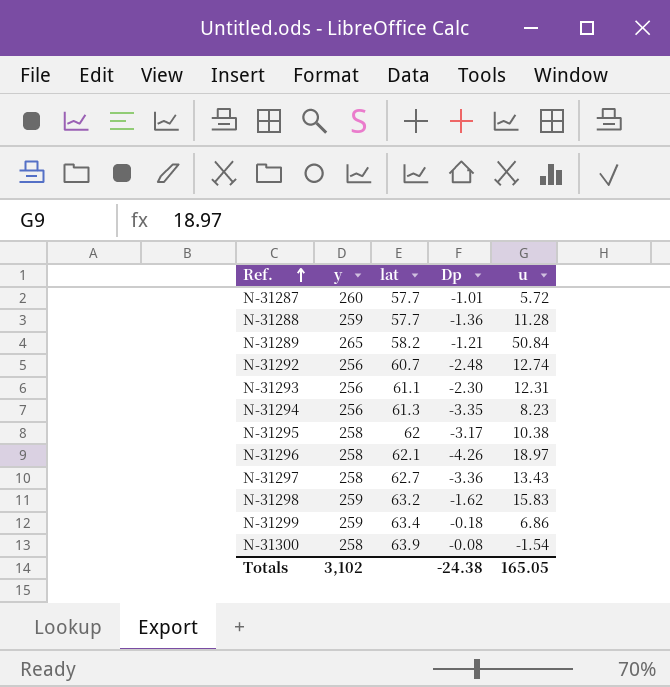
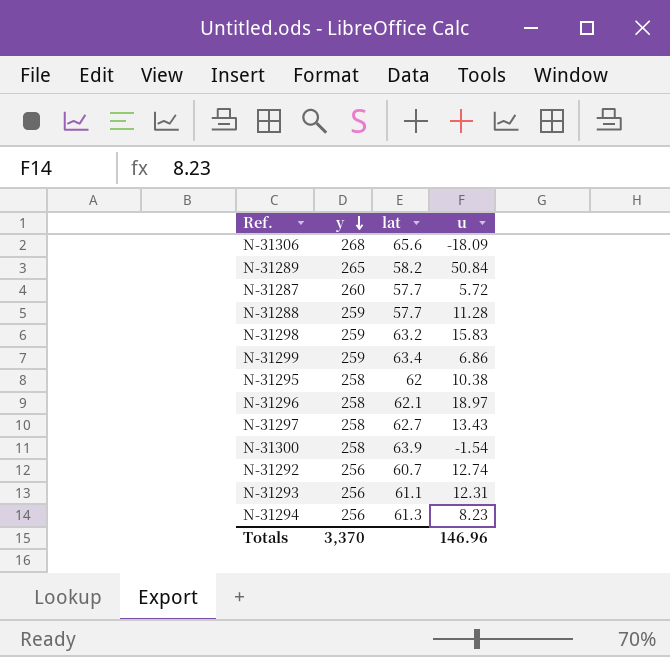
row order: Ref. ascending -> y descending
column Dp | position: 4 -> none
row N-31306: none -> 268 | 65.6 | -18.09
Totals | y: 3,102 -> 3,370
Totals | u: 165.05 -> 146.96

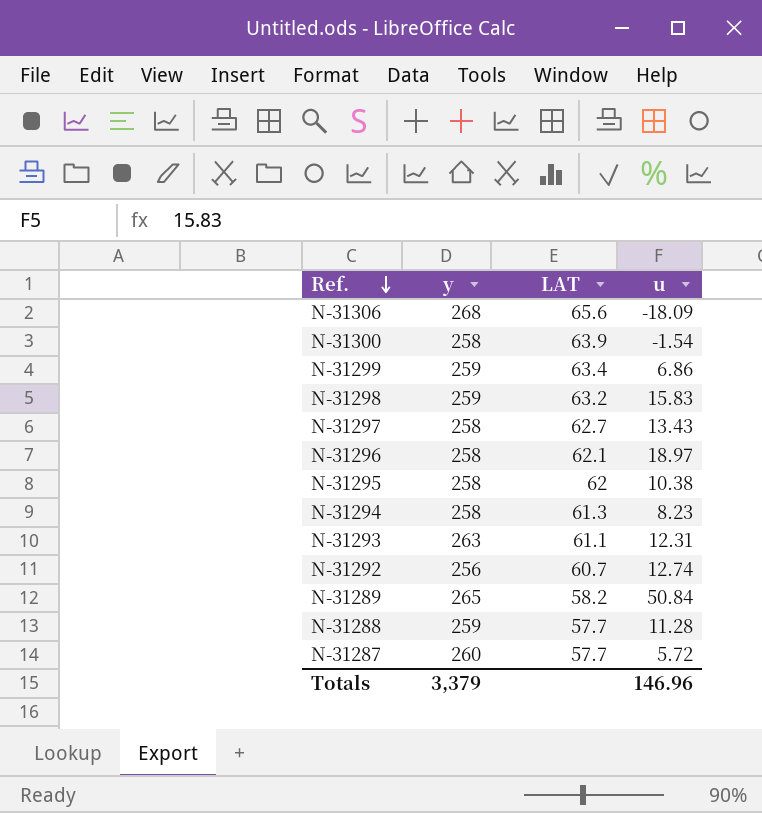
row order: y descending -> Ref. descending
column name: lat -> LAT
N-31294 | y: 256 -> 258
N-31293 | y: 256 -> 263
Totals | y: 3,370 -> 3,379

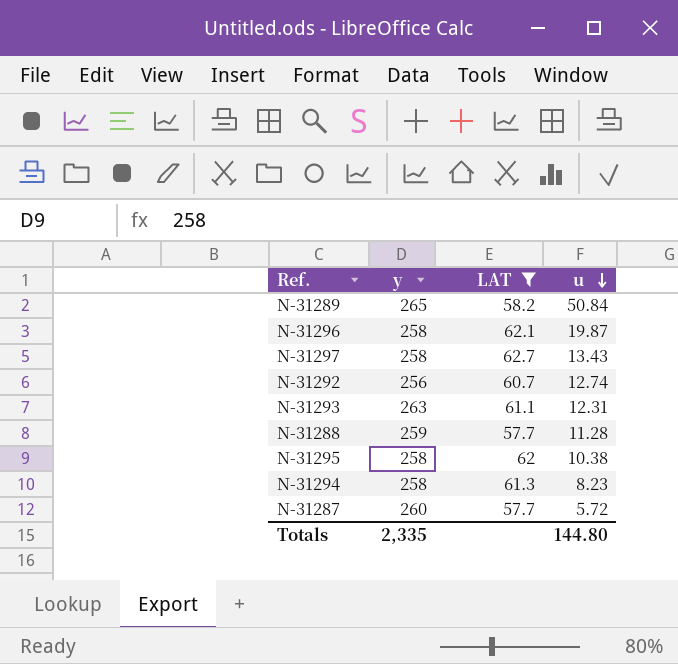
filter: none -> LAT <= 62.7
row order: Ref. descending -> u descending
N-31296 | u: 18.97 -> 19.87
Totals | y: 3,379 -> 2,335
Totals | u: 146.96 -> 144.80

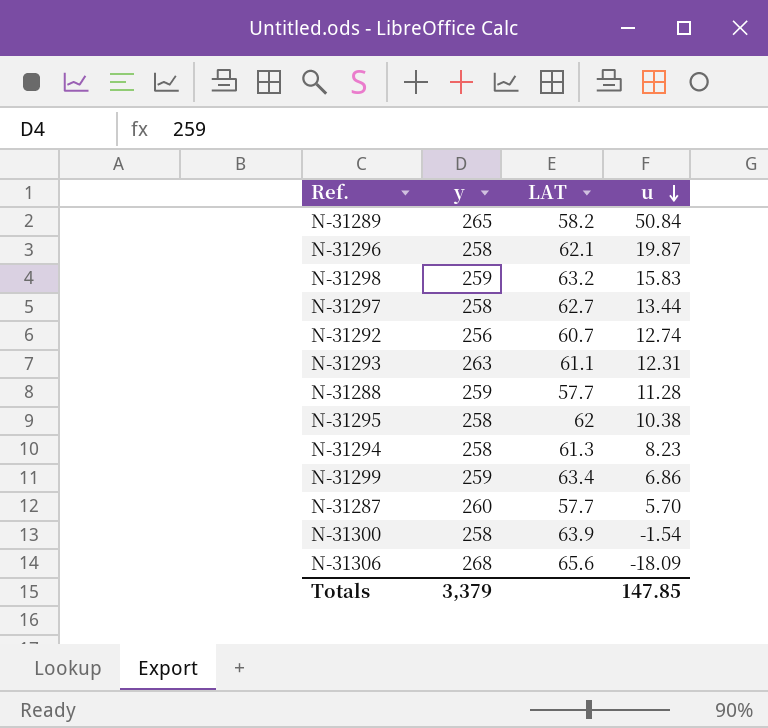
filter: LAT <= 62.7 -> none
N-31297 | u: 13.43 -> 13.44
N-31287 | u: 5.72 -> 5.70
Totals | y: 2,335 -> 3,379
Totals | u: 144.80 -> 147.85

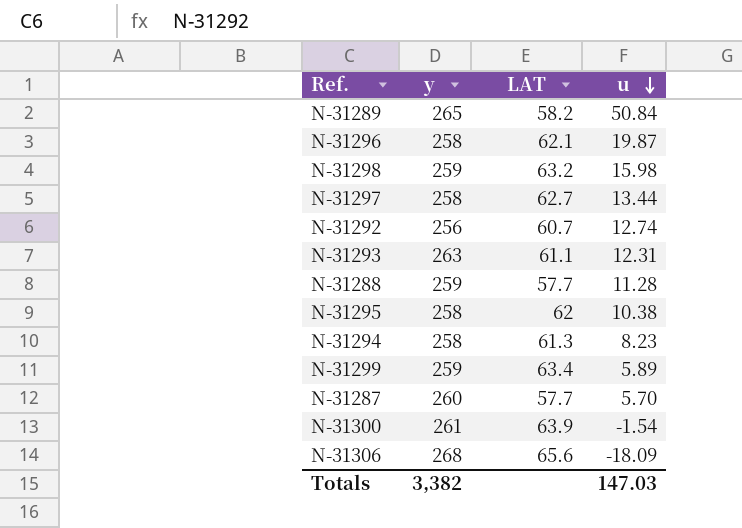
N-31298 | u: 15.83 -> 15.98
N-31299 | u: 6.86 -> 5.89
N-31300 | y: 258 -> 261
Totals | y: 3,379 -> 3,382
Totals | u: 147.85 -> 147.03

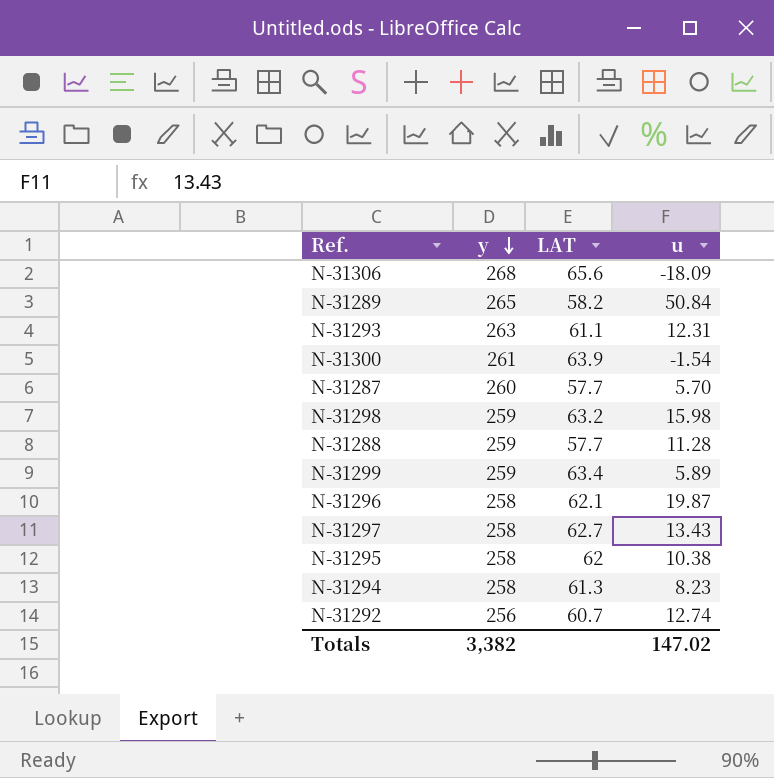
row order: u descending -> y descending
N-31297 | u: 13.44 -> 13.43
Totals | u: 147.03 -> 147.02

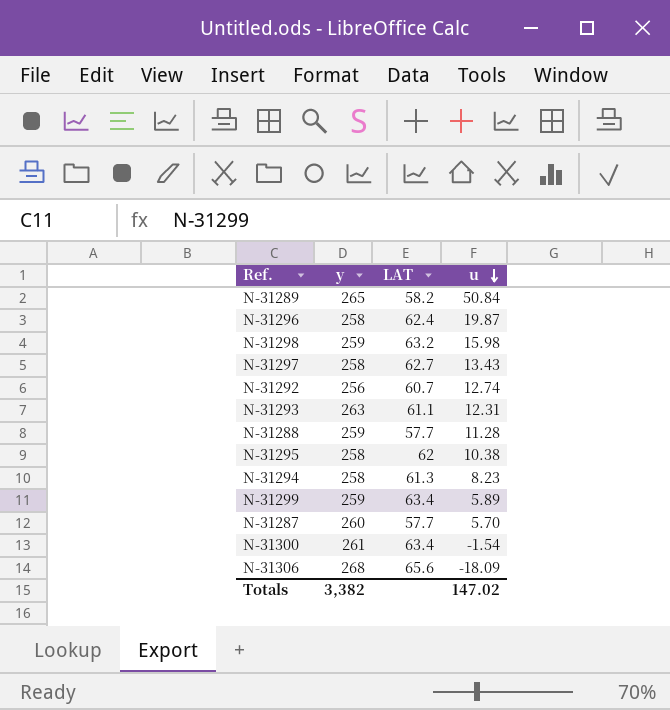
row order: y descending -> u descending
N-31296 | LAT: 62.1 -> 62.4
N-31300 | LAT: 63.9 -> 63.4

